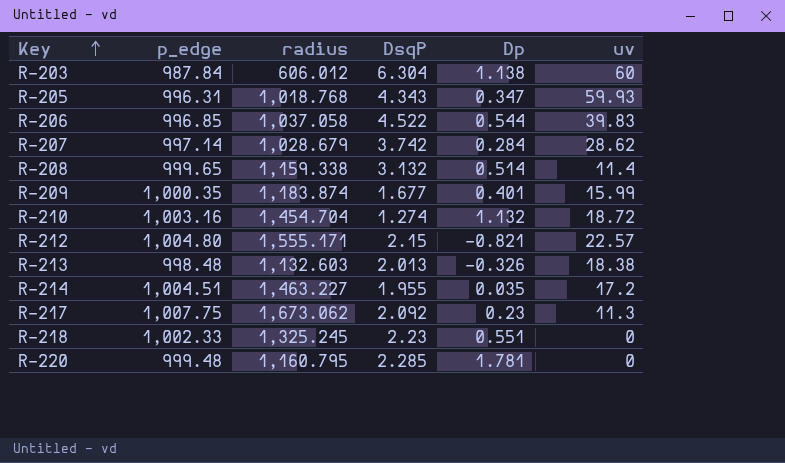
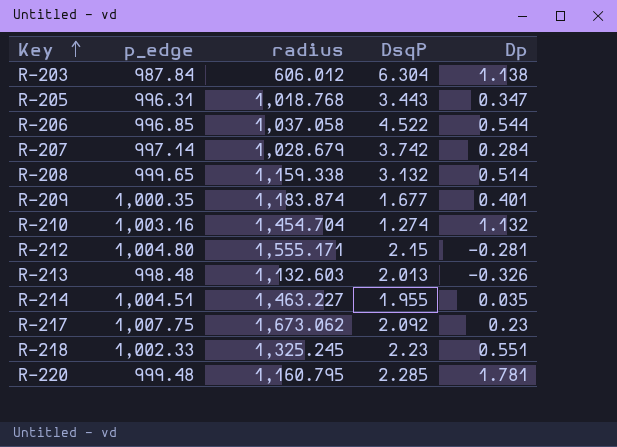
column uv | position: 6 -> none
R-205 | DsqP: 4.343 -> 3.443
R-212 | Dp: -0.821 -> -0.281

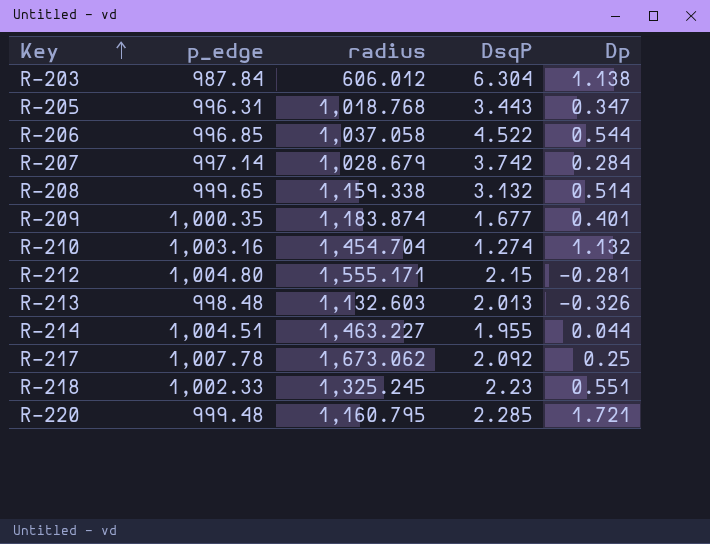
R-214 | Dp: 0.035 -> 0.044
R-217 | p_edge: 1,007.75 -> 1,007.78
R-217 | Dp: 0.23 -> 0.25
R-220 | Dp: 1.781 -> 1.721

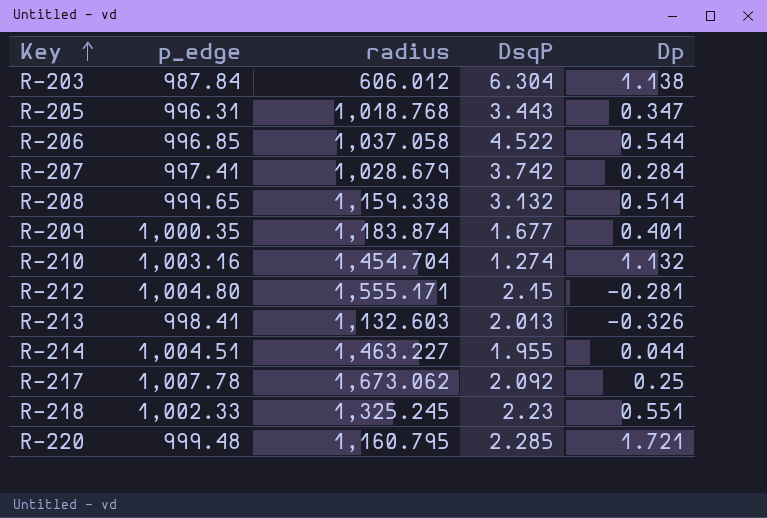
R-207 | p_edge: 997.14 -> 997.41
R-213 | p_edge: 998.48 -> 998.41

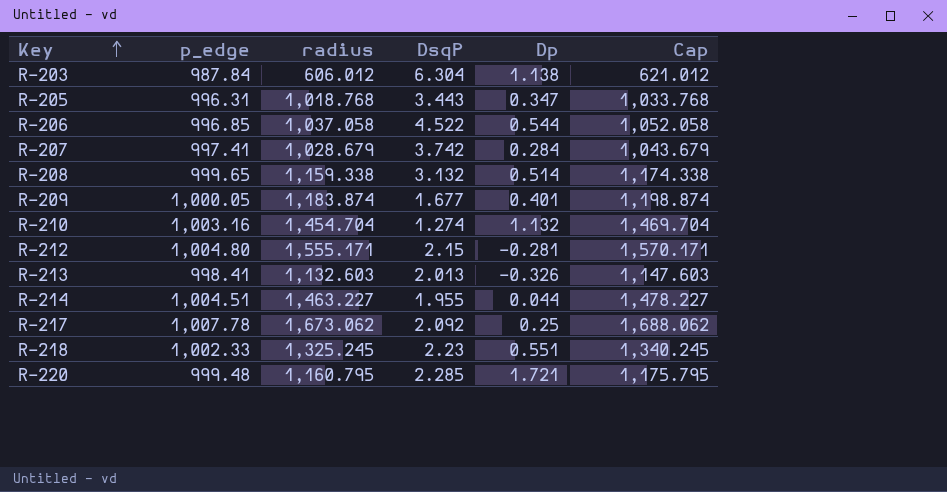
column Cap | formula: none -> [radius] + 15
R-209 | p_edge: 1,000.35 -> 1,000.05

